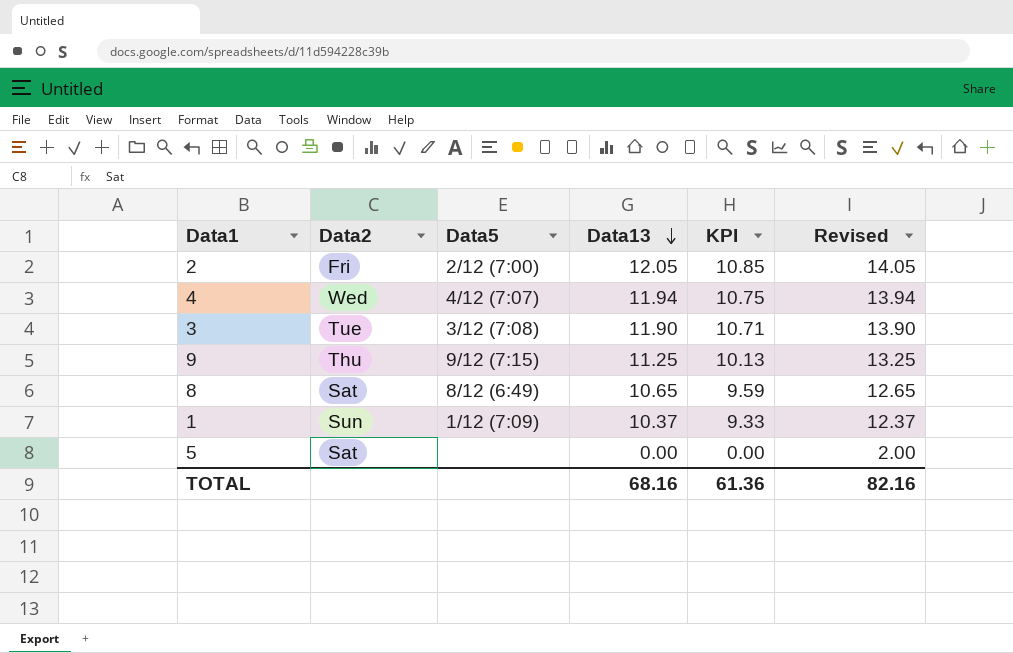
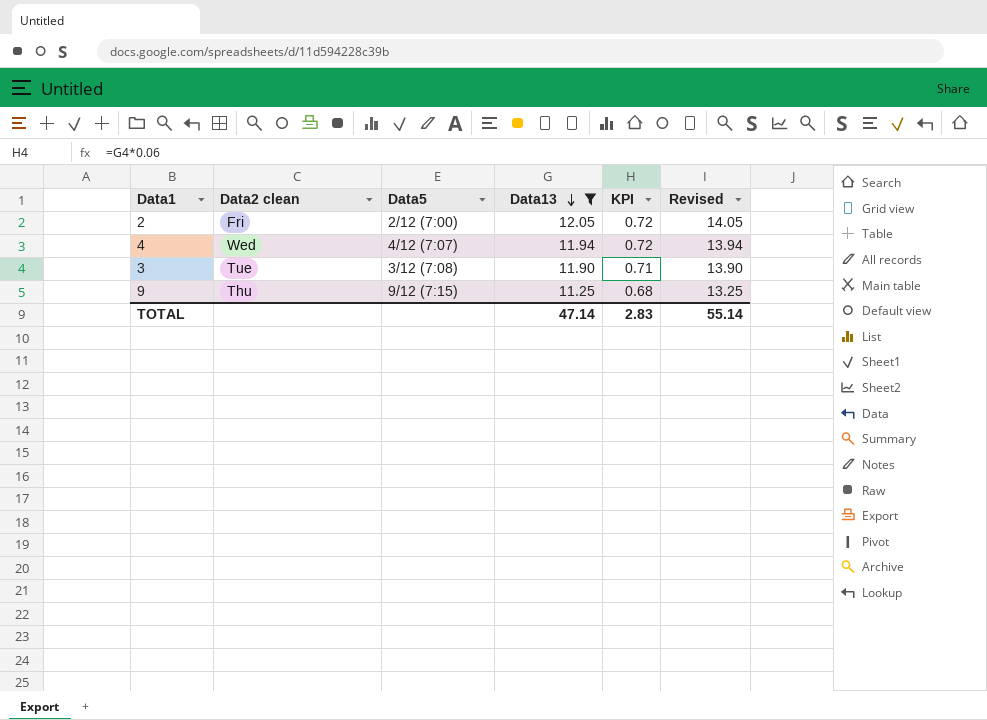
filter: none -> Data13 >= 11.25
column name: Data2 -> Data2 clean
column KPI | formula: [Data13] * 0.9 -> [Data13] * 0.06
TOTAL | Data13: 68.16 -> 47.14
TOTAL | KPI: 61.36 -> 2.83
TOTAL | Revised: 82.16 -> 55.14

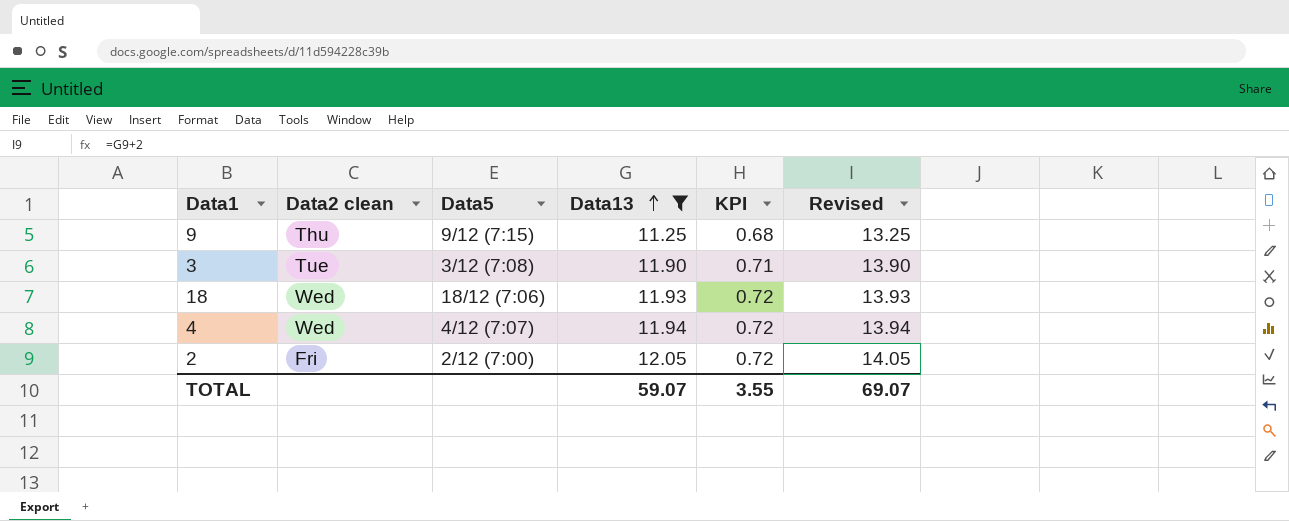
row order: Data13 descending -> Data13 ascending
row 18: none -> Wed | 18/12 (7:06) | 11.93 | 0.72 | 13.93
TOTAL | Data13: 47.14 -> 59.07
TOTAL | KPI: 2.83 -> 3.55
TOTAL | Revised: 55.14 -> 69.07

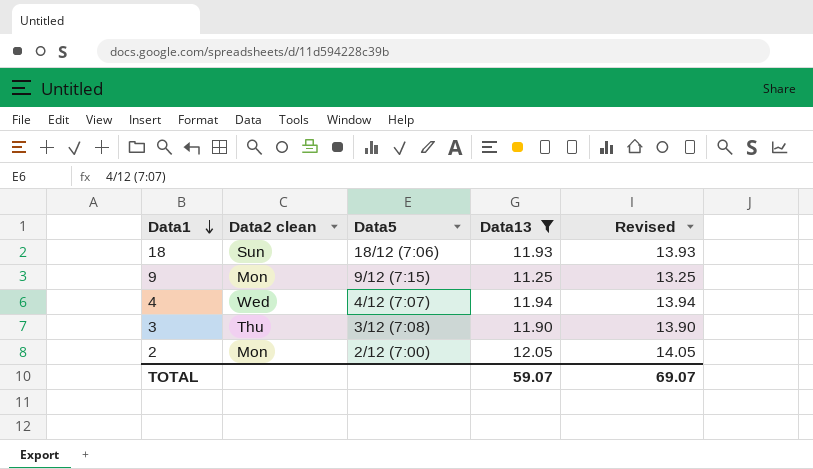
row order: Data13 ascending -> Data1 descending
column KPI | formula: [Data13] * 0.06 -> none
18 | Data2 clean: Wed -> Sun
9 | Data2 clean: Thu -> Mon
3 | Data2 clean: Tue -> Thu
2 | Data2 clean: Fri -> Mon

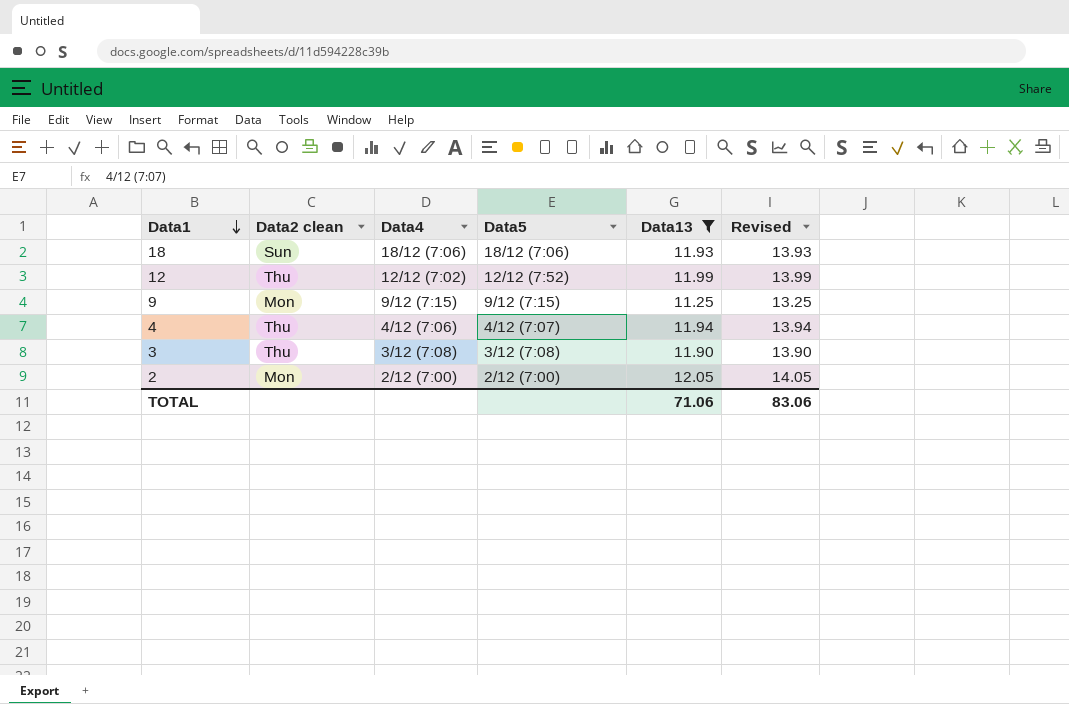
column Data4 | position: none -> 3
row 12: none -> Thu | 12/12 (7:02) | 12/12 (7:52) | 11.99 | 13.99
4 | Data2 clean: Wed -> Thu
TOTAL | Data13: 59.07 -> 71.06
TOTAL | Revised: 69.07 -> 83.06

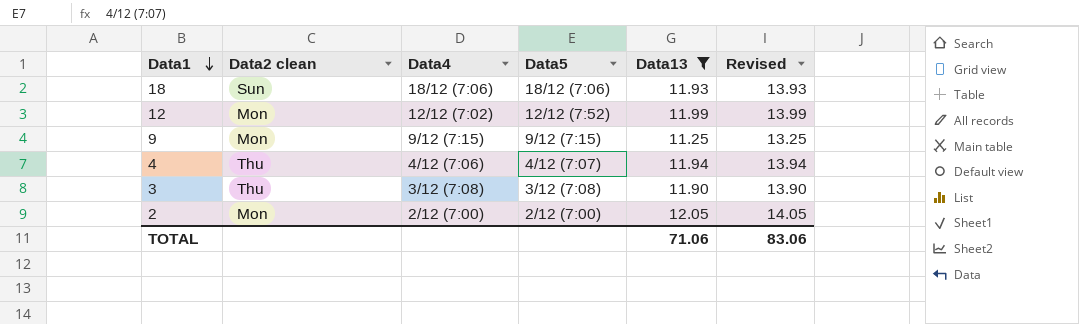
12 | Data2 clean: Thu -> Mon

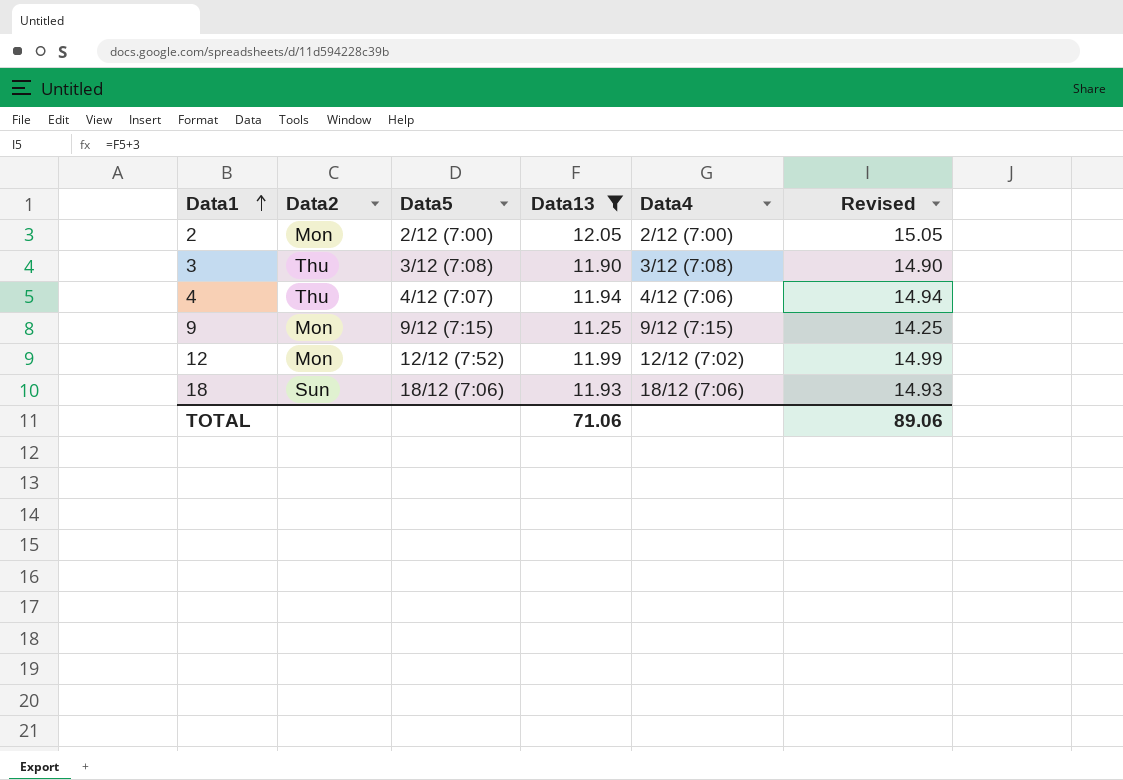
row order: Data1 descending -> Data1 ascending
column name: Data2 clean -> Data2
column Data4 | position: 3 -> 5
column Revised | formula: [Data13] + 2 -> [Data13] + 3
TOTAL | Revised: 83.06 -> 89.06

